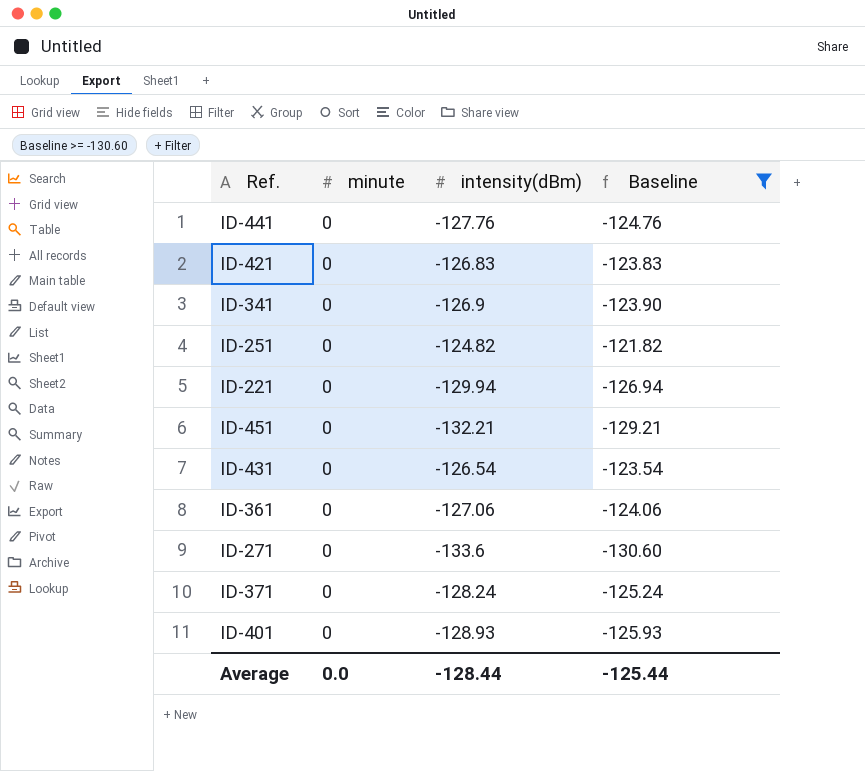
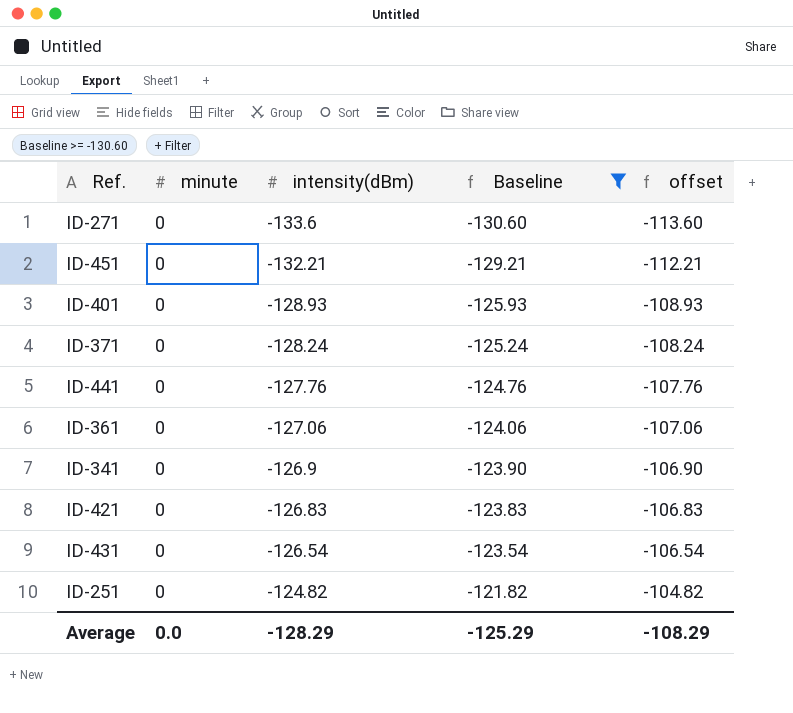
row order: none -> intensity(dBm) ascending
column offset | formula: none -> [intensity(dBm)] + 20
row ID-221: 0 | -129.94 | -126.94 -> none
Average | intensity(dBm): -128.44 -> -128.29
Average | Baseline: -125.44 -> -125.29

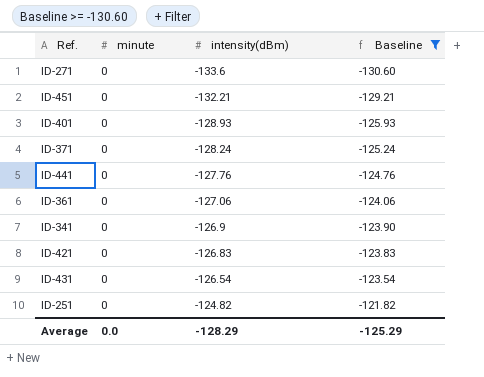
column offset | formula: [intensity(dBm)] + 20 -> none

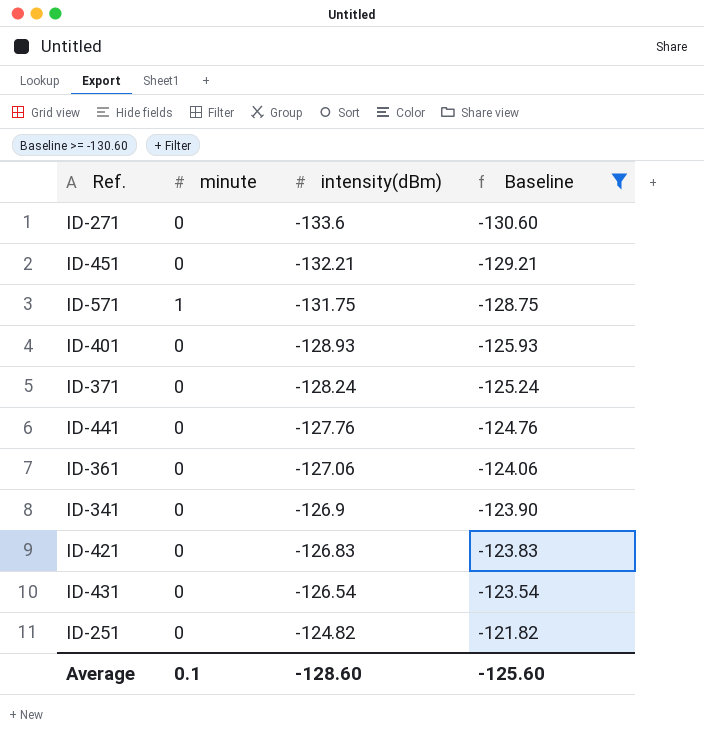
row ID-571: none -> 1 | -131.75 | -128.75
Average | minute: 0.0 -> 0.1
Average | intensity(dBm): -128.29 -> -128.60
Average | Baseline: -125.29 -> -125.60

